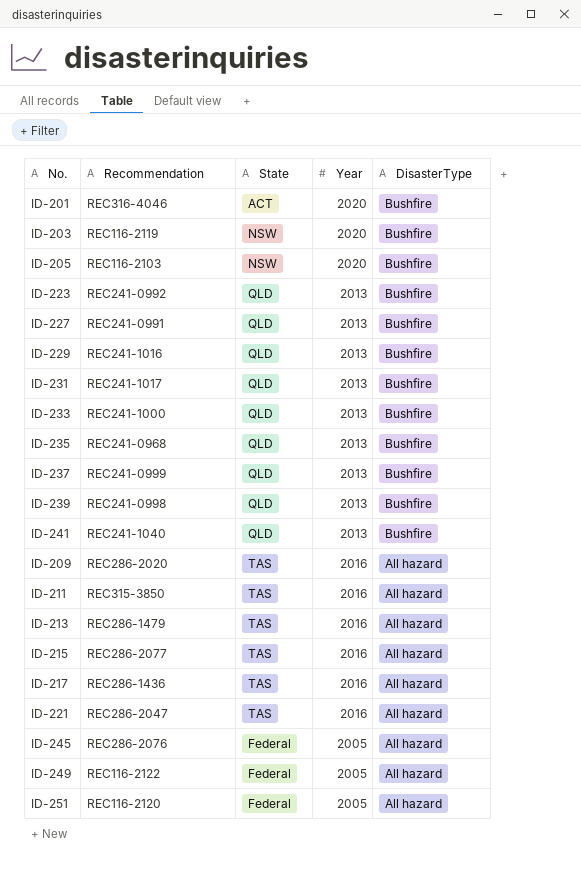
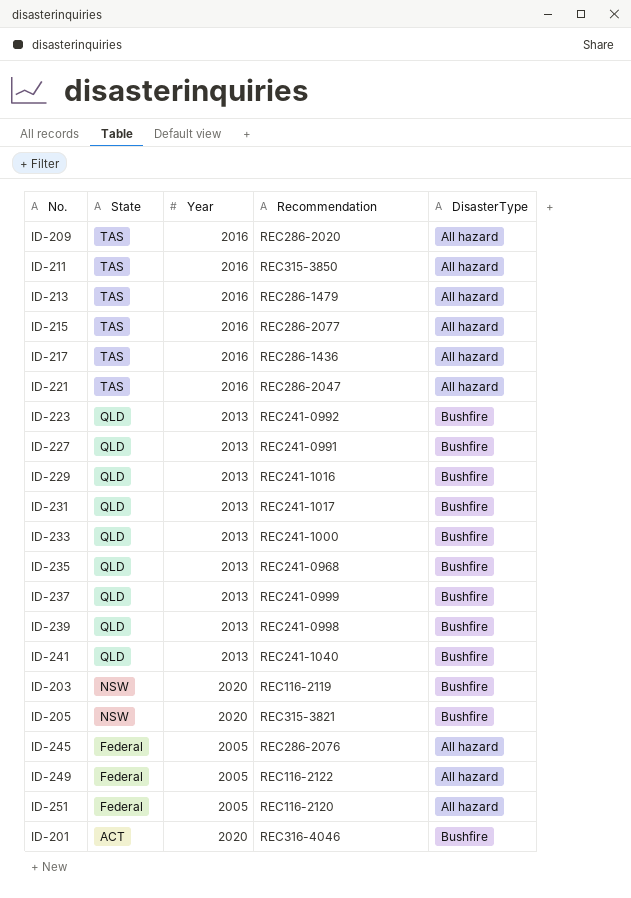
row order: DisasterType descending -> State descending
column Recommendation | position: 2 -> 4
ID-205 | Recommendation: REC116-2103 -> REC315-3821

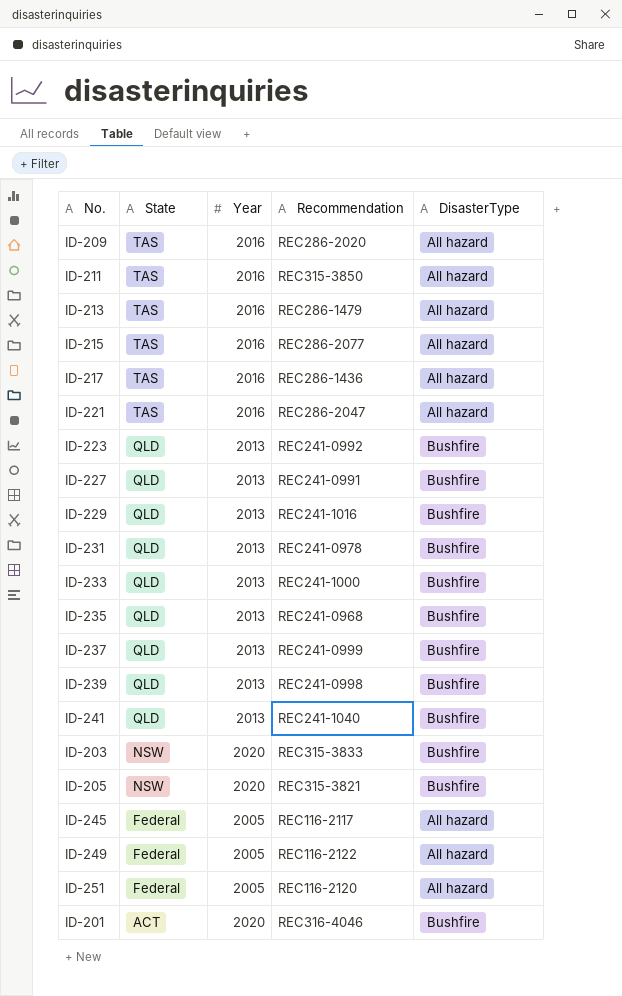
ID-231 | Recommendation: REC241-1017 -> REC241-0978
ID-203 | Recommendation: REC116-2119 -> REC315-3833
ID-245 | Recommendation: REC286-2076 -> REC116-2117

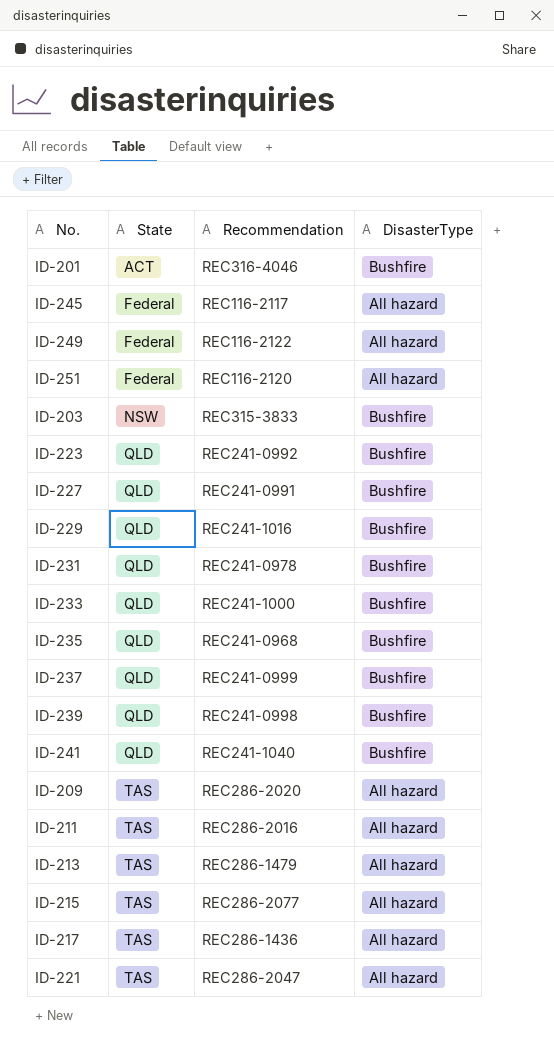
row order: State descending -> State ascending
column Year | position: 3 -> none
row ID-205: NSW | 2020 | REC315-3821 | Bushfire -> none
ID-211 | Recommendation: REC315-3850 -> REC286-2016

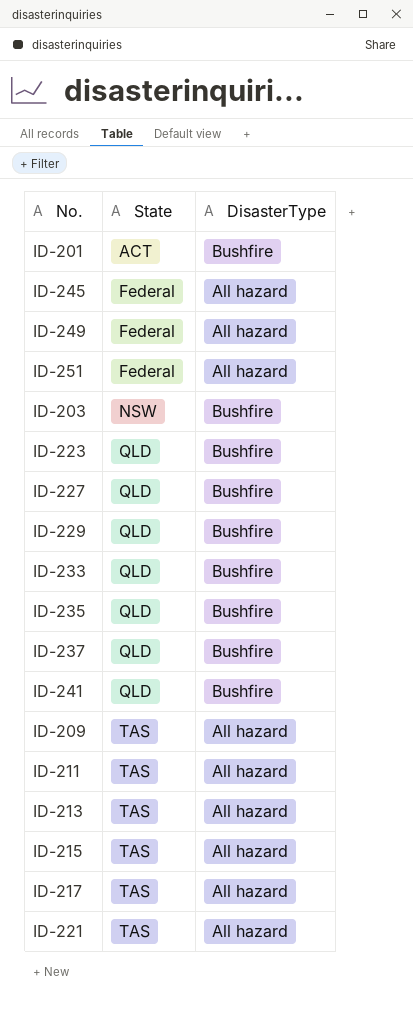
column Recommendation | position: 3 -> none
row ID-231: QLD | REC241-0978 | Bushfire -> none
row ID-239: QLD | REC241-0998 | Bushfire -> none

